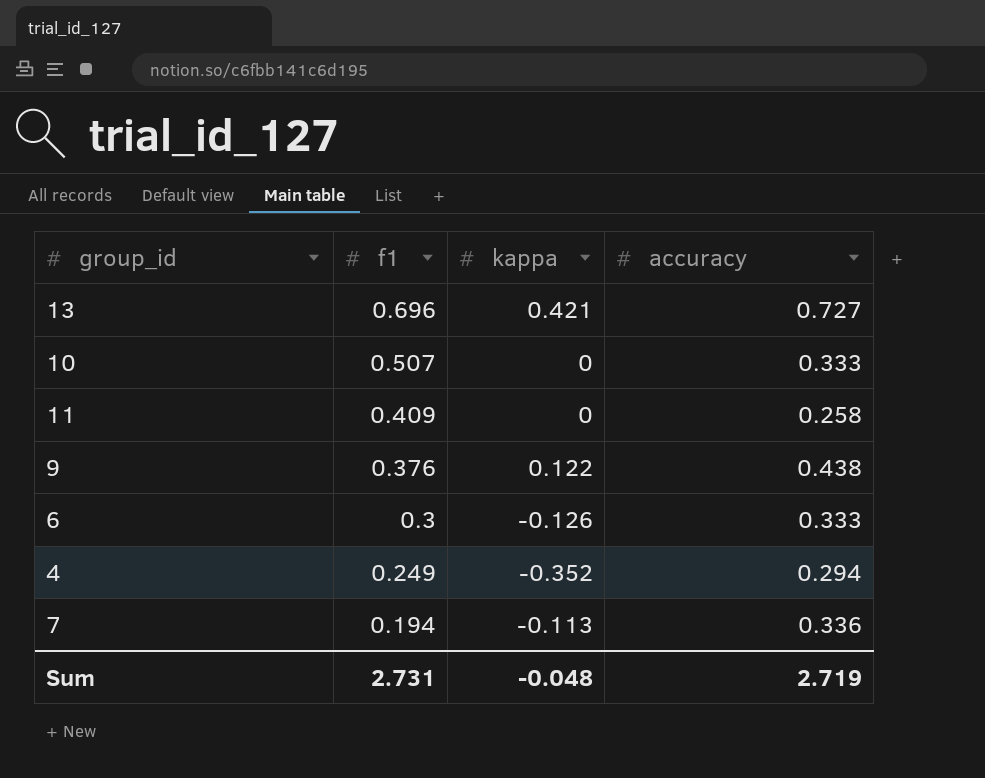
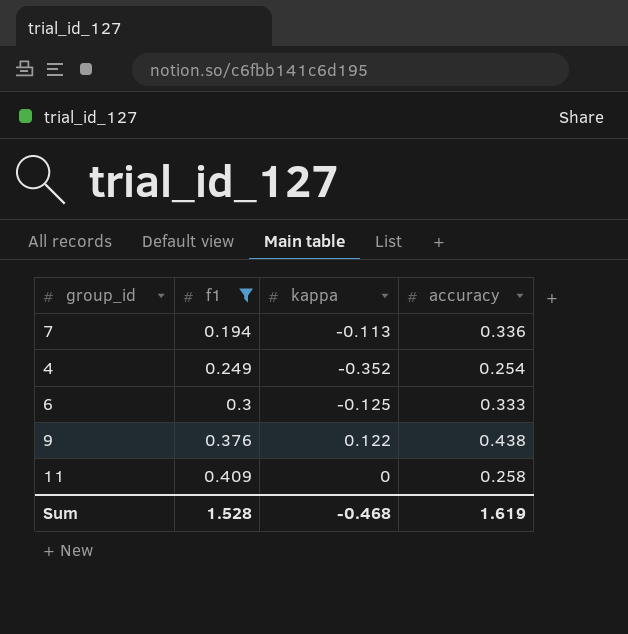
filter: none -> f1 <= 0.409
row order: f1 descending -> f1 ascending
4 | accuracy: 0.294 -> 0.254
6 | kappa: -0.126 -> -0.125
Sum | f1: 2.731 -> 1.528
Sum | kappa: -0.048 -> -0.468
Sum | accuracy: 2.719 -> 1.619

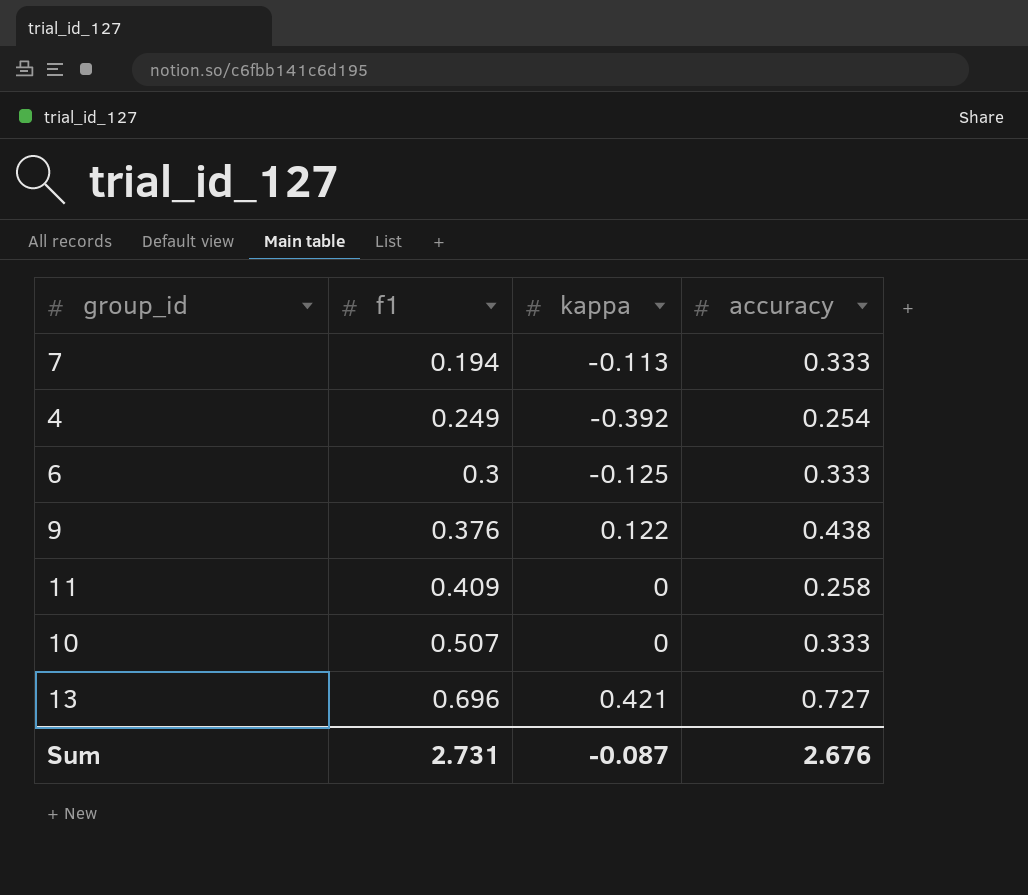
filter: f1 <= 0.409 -> none
7 | accuracy: 0.336 -> 0.333
4 | kappa: -0.352 -> -0.392
Sum | f1: 1.528 -> 2.731
Sum | kappa: -0.468 -> -0.087
Sum | accuracy: 1.619 -> 2.676

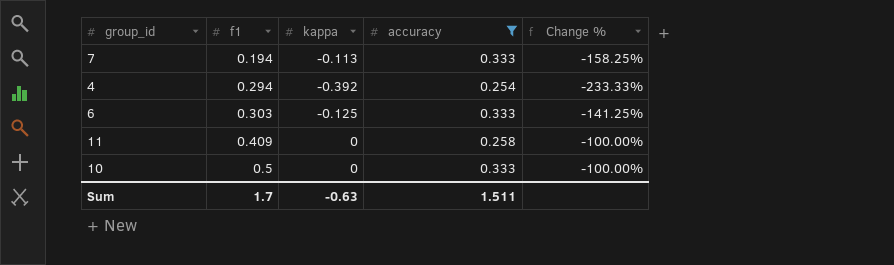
filter: none -> accuracy <= 0.333
column Change % | formula: none -> ([kappa] - [f1]) / [f1]
4 | f1: 0.249 -> 0.294
6 | f1: 0.3 -> 0.303
10 | f1: 0.507 -> 0.5
Sum | f1: 2.731 -> 1.7
Sum | kappa: -0.087 -> -0.63
Sum | accuracy: 2.676 -> 1.511

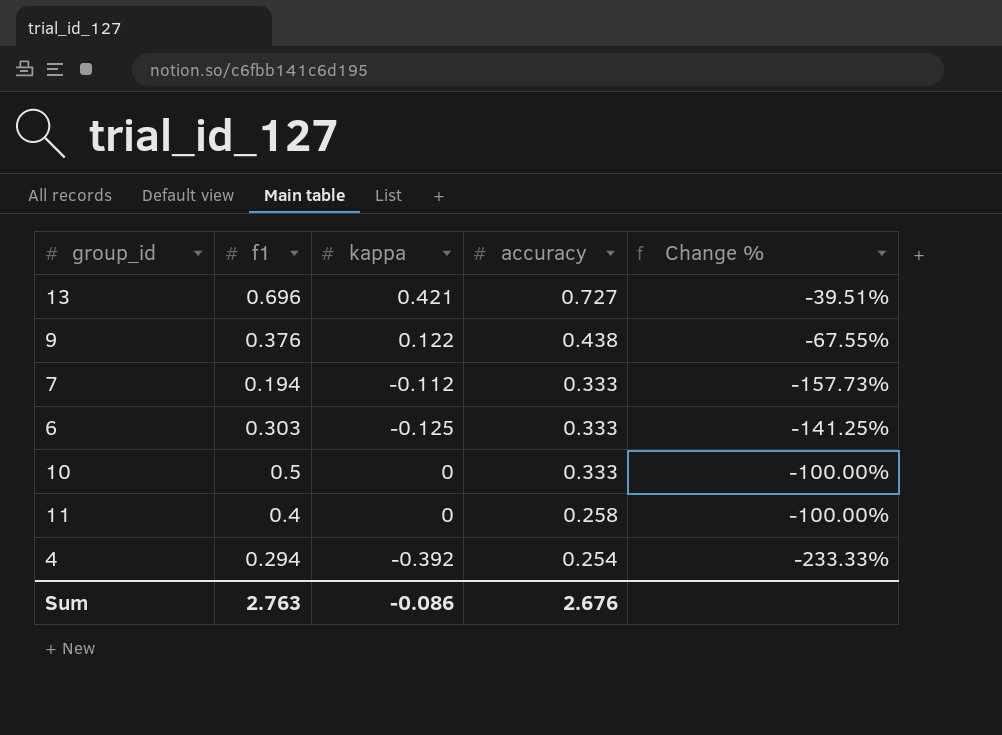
filter: accuracy <= 0.333 -> none
row order: f1 ascending -> accuracy descending
7 | kappa: -0.113 -> -0.112
7 | Change %: -158.25% -> -157.73%
11 | f1: 0.409 -> 0.4
Sum | f1: 1.7 -> 2.763
Sum | kappa: -0.63 -> -0.086
Sum | accuracy: 1.511 -> 2.676

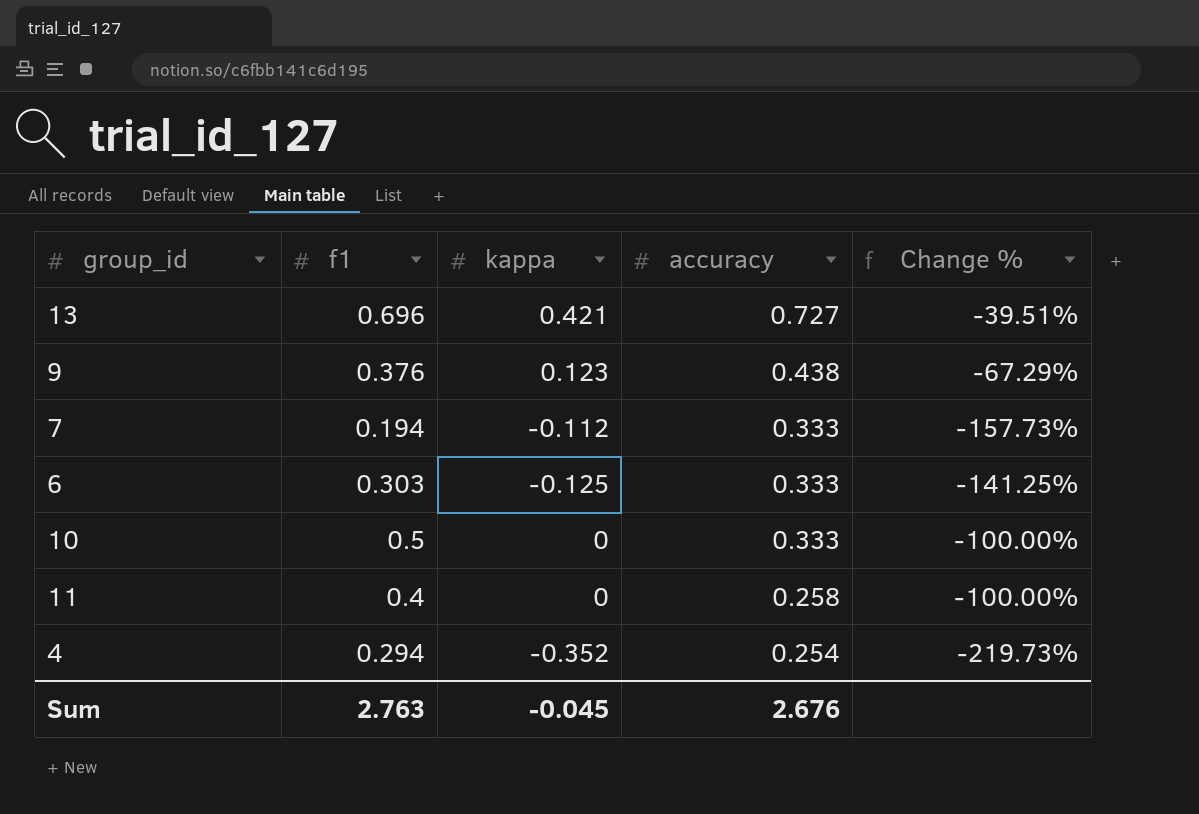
9 | kappa: 0.122 -> 0.123
9 | Change %: -67.55% -> -67.29%
4 | kappa: -0.392 -> -0.352
4 | Change %: -233.33% -> -219.73%
Sum | kappa: -0.086 -> -0.045

